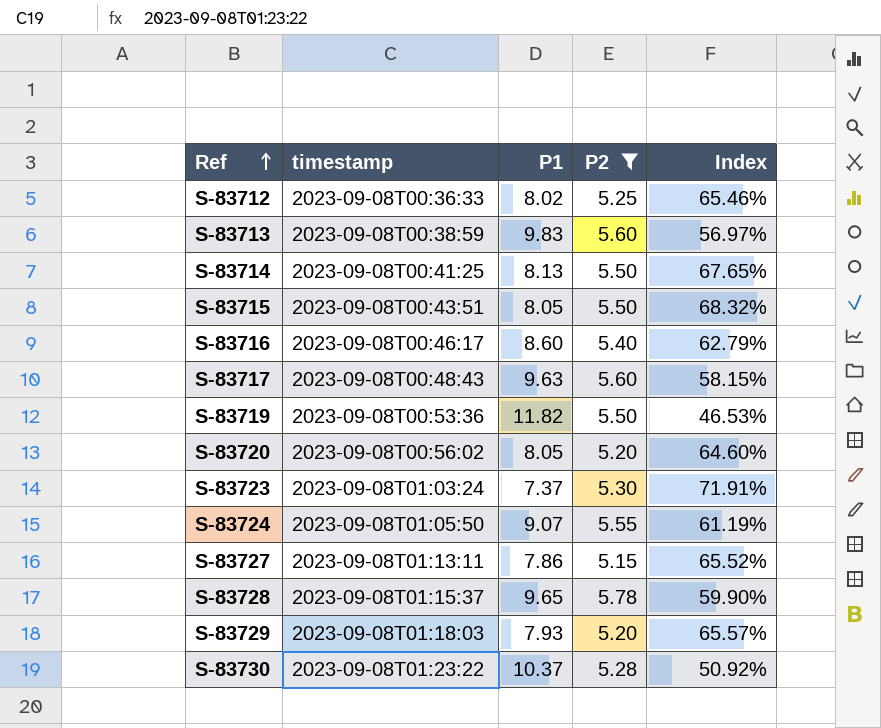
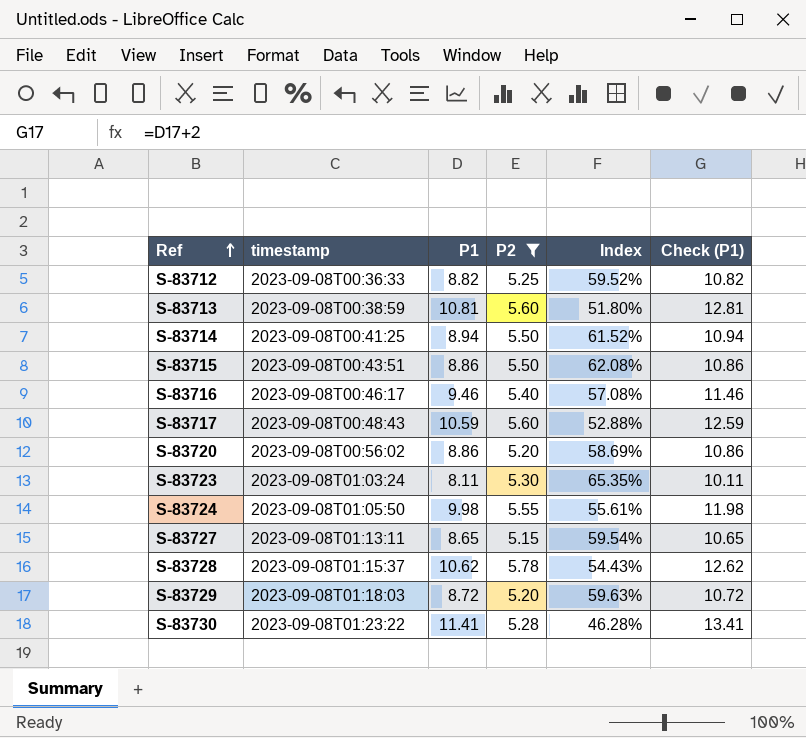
column Check (P1) | formula: none -> [P1] + 2
row S-83719: 2023-09-08T00:53:36 | 11.82 | 5.50 | 46.53% -> none
S-83712 | P1: 8.02 -> 8.82
S-83712 | Index: 65.46% -> 59.52%
S-83713 | P1: 9.83 -> 10.81
S-83713 | Index: 56.97% -> 51.80%
S-83714 | P1: 8.13 -> 8.94
S-83714 | Index: 67.65% -> 61.52%
S-83715 | P1: 8.05 -> 8.86
S-83715 | Index: 68.32% -> 62.08%
S-83716 | P1: 8.60 -> 9.46
S-83716 | Index: 62.79% -> 57.08%
S-83717 | P1: 9.63 -> 10.59
S-83717 | Index: 58.15% -> 52.88%
S-83720 | P1: 8.05 -> 8.86
S-83720 | Index: 64.60% -> 58.69%
S-83723 | P1: 7.37 -> 8.11
S-83723 | Index: 71.91% -> 65.35%
S-83724 | P1: 9.07 -> 9.98
S-83724 | Index: 61.19% -> 55.61%
S-83727 | P1: 7.86 -> 8.65
S-83727 | Index: 65.52% -> 59.54%
S-83728 | P1: 9.65 -> 10.62
S-83728 | Index: 59.90% -> 54.43%
S-83729 | P1: 7.93 -> 8.72
S-83729 | Index: 65.57% -> 59.63%
S-83730 | P1: 10.37 -> 11.41
S-83730 | Index: 50.92% -> 46.28%

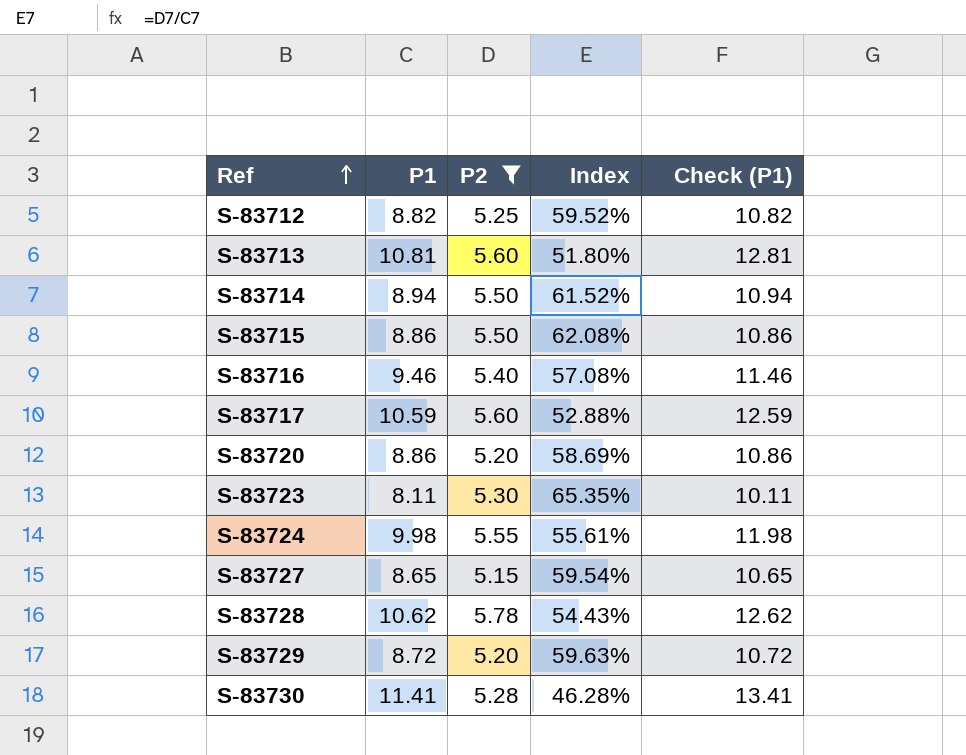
column timestamp | position: 2 -> none

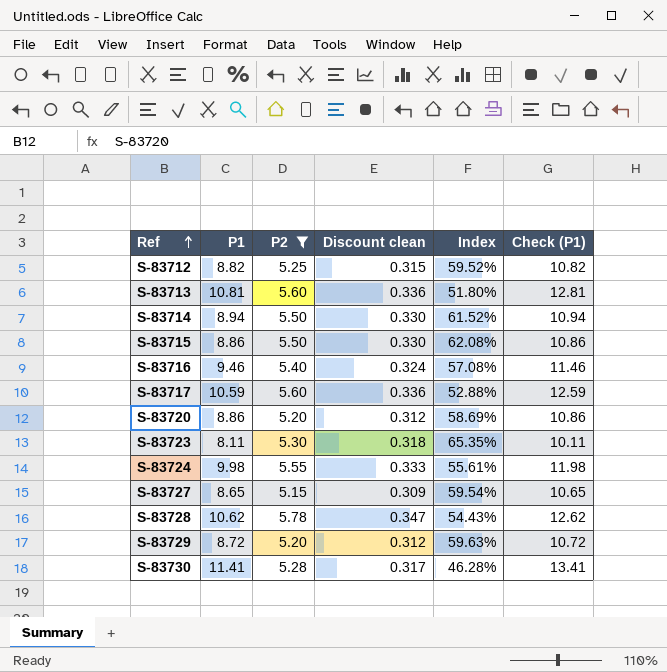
column Discount clean | formula: none -> [P2] * 0.06

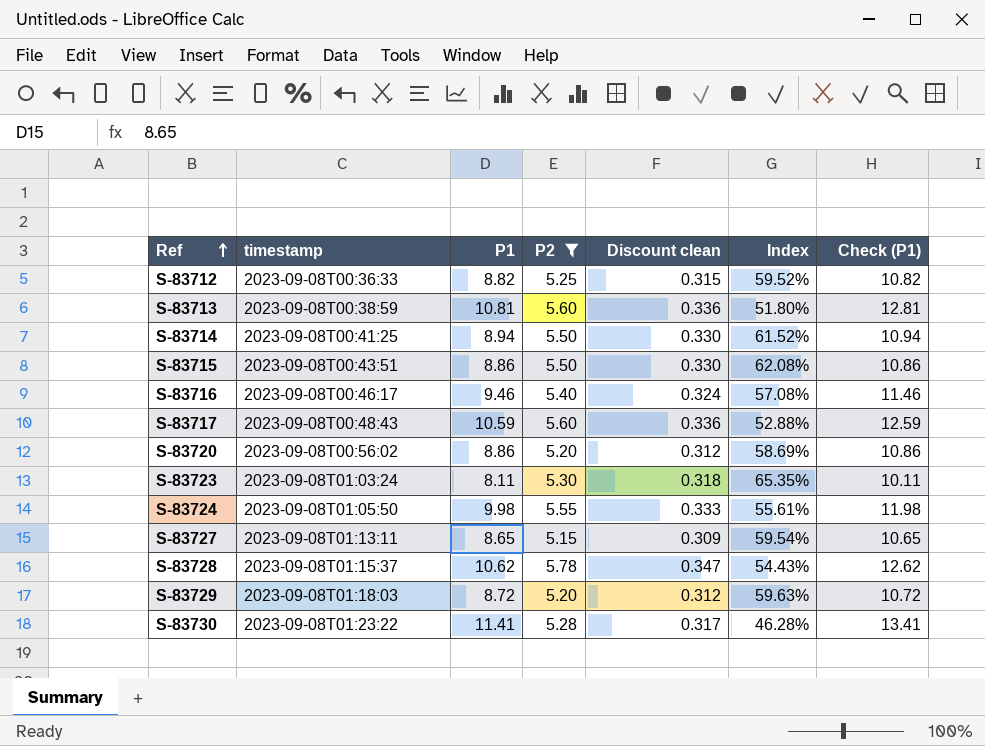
column timestamp | position: none -> 2

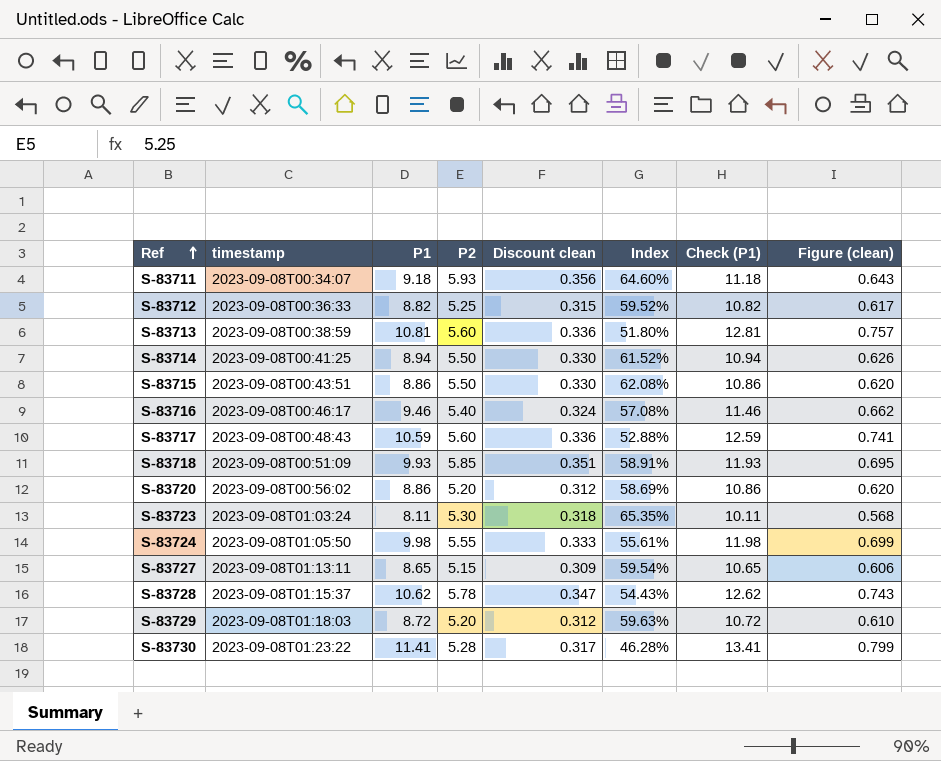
filter: P2 <= 5.78 -> none
column Figure (clean) | formula: none -> [P1] * 0.07

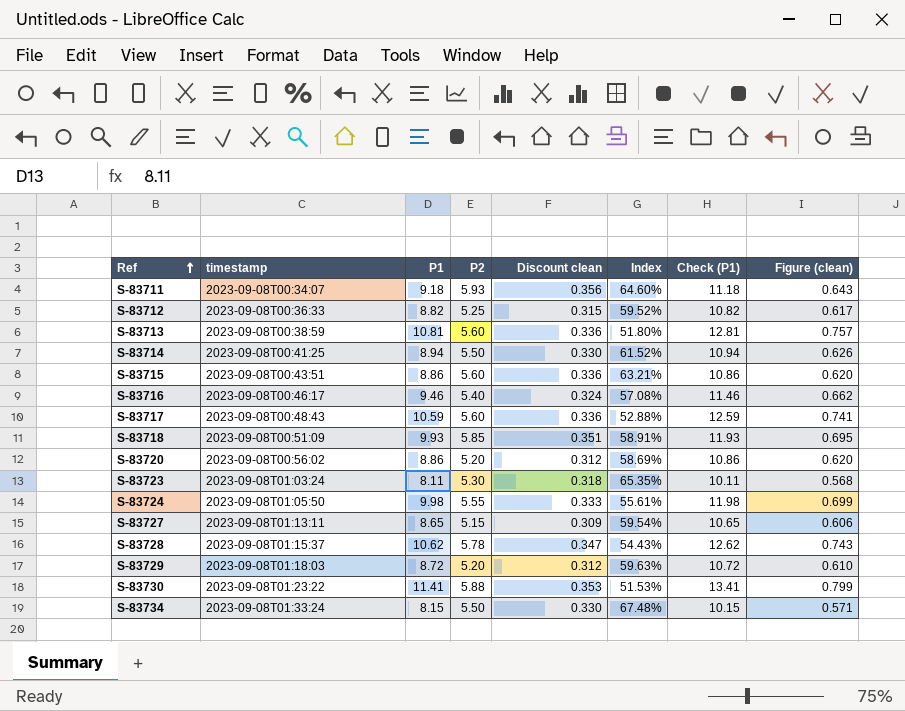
S-83715 | P2: 5.50 -> 5.60
S-83715 | Discount clean: 0.330 -> 0.336
S-83715 | Index: 62.08% -> 63.21%
S-83730 | P2: 5.28 -> 5.88
S-83730 | Discount clean: 0.317 -> 0.353
S-83730 | Index: 46.28% -> 51.53%
row S-83734: none -> 2023-09-08T01:33:24 | 8.15 | 5.50 | 0.330 | 67.48% | 10.15 | 0.571

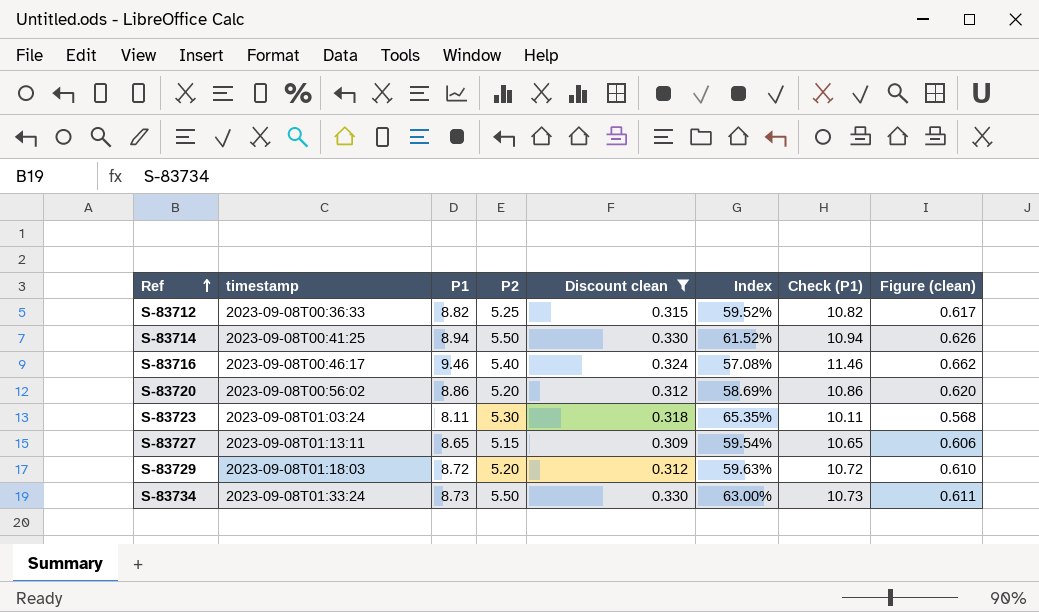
filter: none -> Discount clean <= 0.330
S-83734 | P1: 8.15 -> 8.73
S-83734 | Index: 67.48% -> 63.00%
S-83734 | Check (P1): 10.15 -> 10.73
S-83734 | Figure (clean): 0.571 -> 0.611

